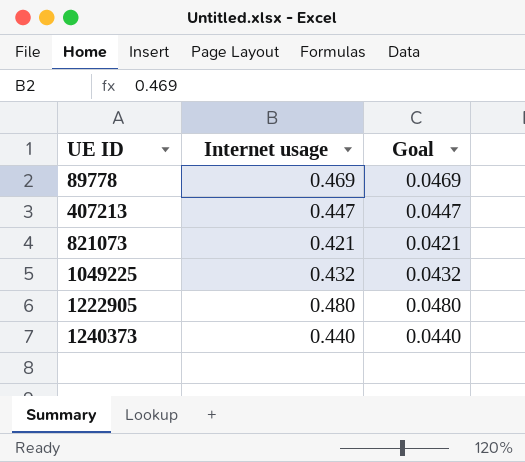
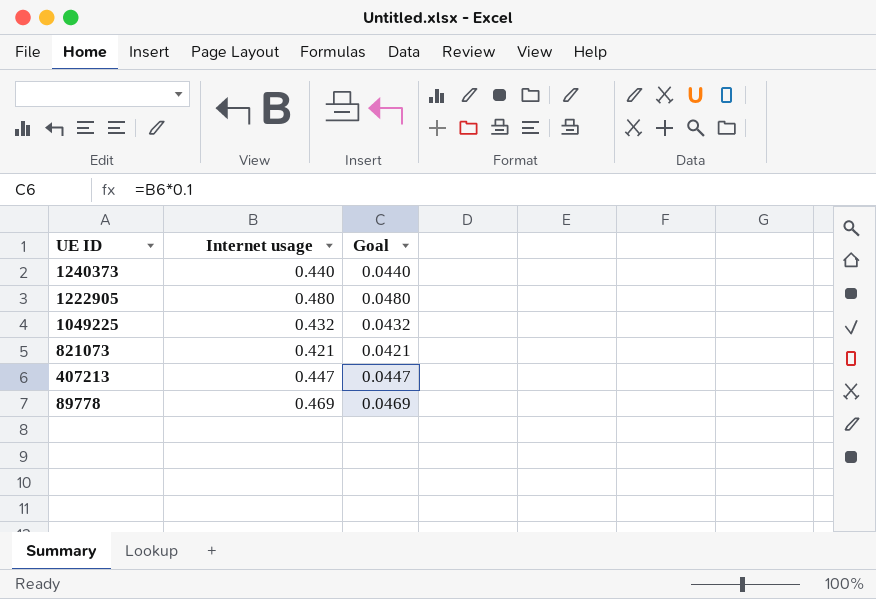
row order: UE ID ascending -> UE ID descending

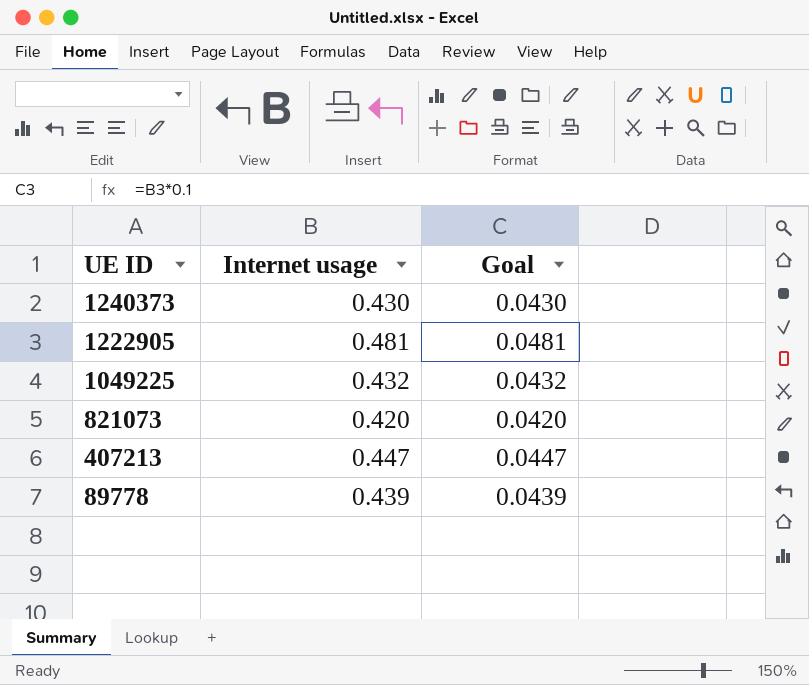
1240373 | Internet usage: 0.440 -> 0.430
1240373 | Goal: 0.0440 -> 0.0430
1222905 | Internet usage: 0.480 -> 0.481
1222905 | Goal: 0.0480 -> 0.0481
821073 | Internet usage: 0.421 -> 0.420
821073 | Goal: 0.0421 -> 0.0420
89778 | Internet usage: 0.469 -> 0.439
89778 | Goal: 0.0469 -> 0.0439

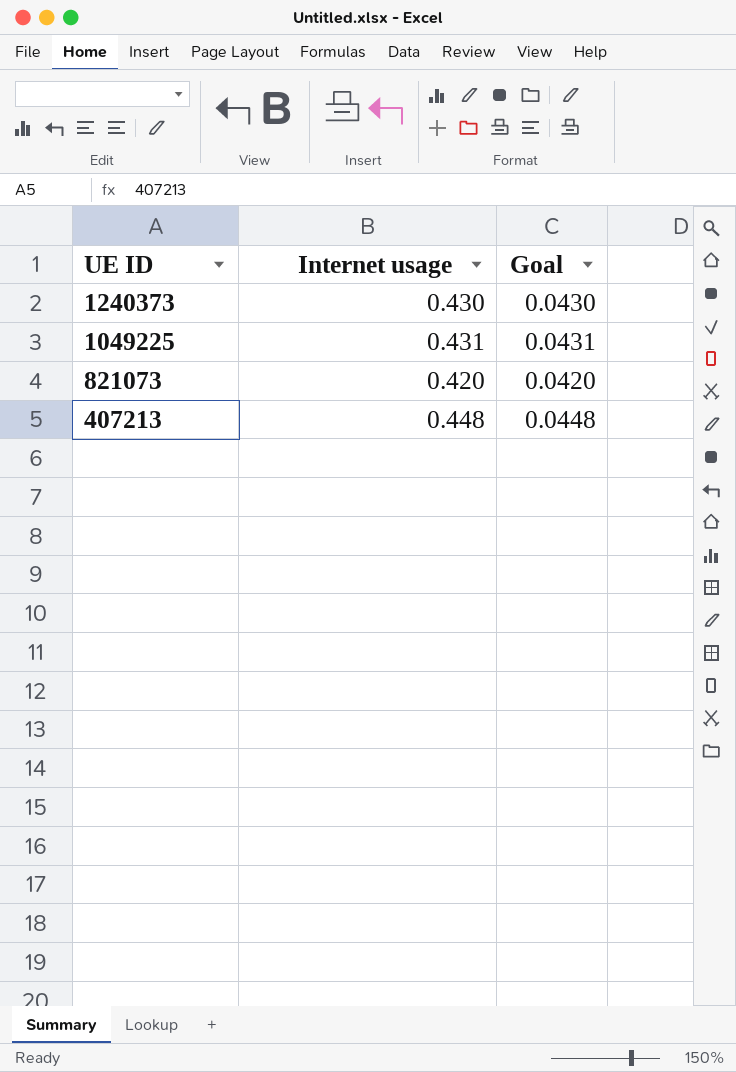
row 1222905: 0.481 | 0.0481 -> none
row 89778: 0.439 | 0.0439 -> none
1049225 | Internet usage: 0.432 -> 0.431
1049225 | Goal: 0.0432 -> 0.0431
407213 | Internet usage: 0.447 -> 0.448
407213 | Goal: 0.0447 -> 0.0448

